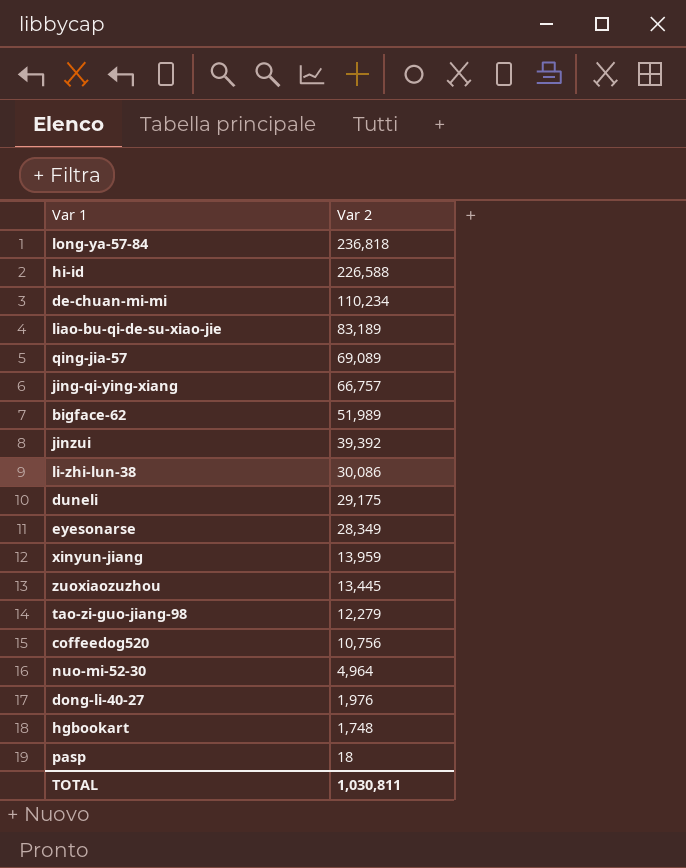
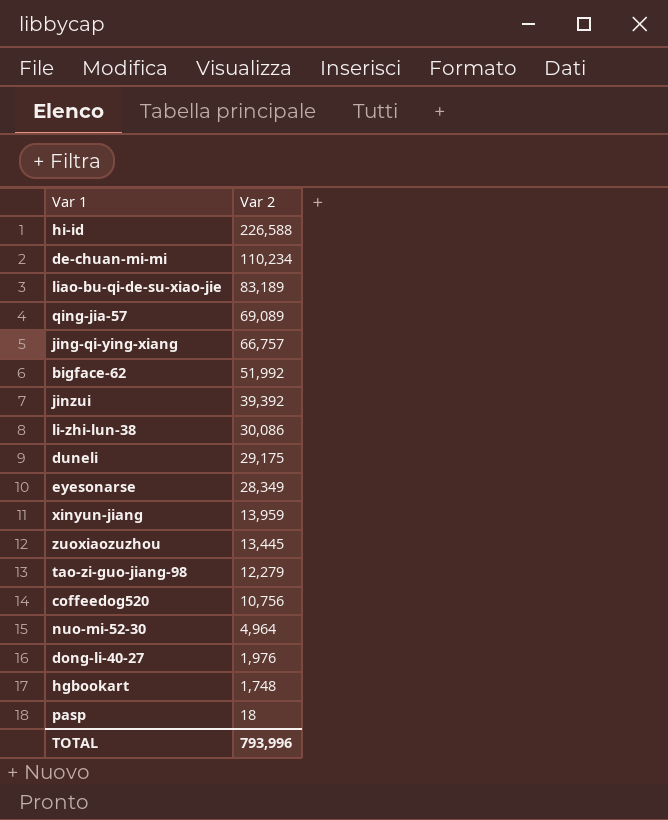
row long-ya-57-84: 236,818 -> none
bigface-62 | Var 2: 51,989 -> 51,992
TOTAL | Var 2: 1,030,811 -> 793,996

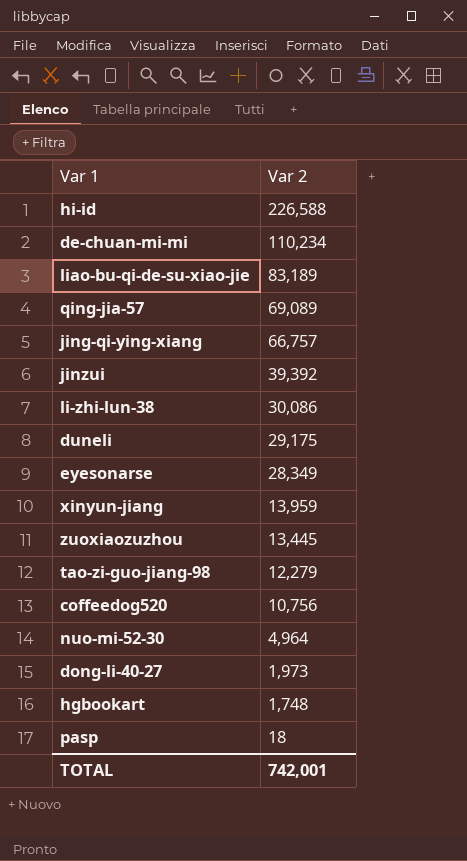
row bigface-62: 51,992 -> none
dong-li-40-27 | Var 2: 1,976 -> 1,973
TOTAL | Var 2: 793,996 -> 742,001

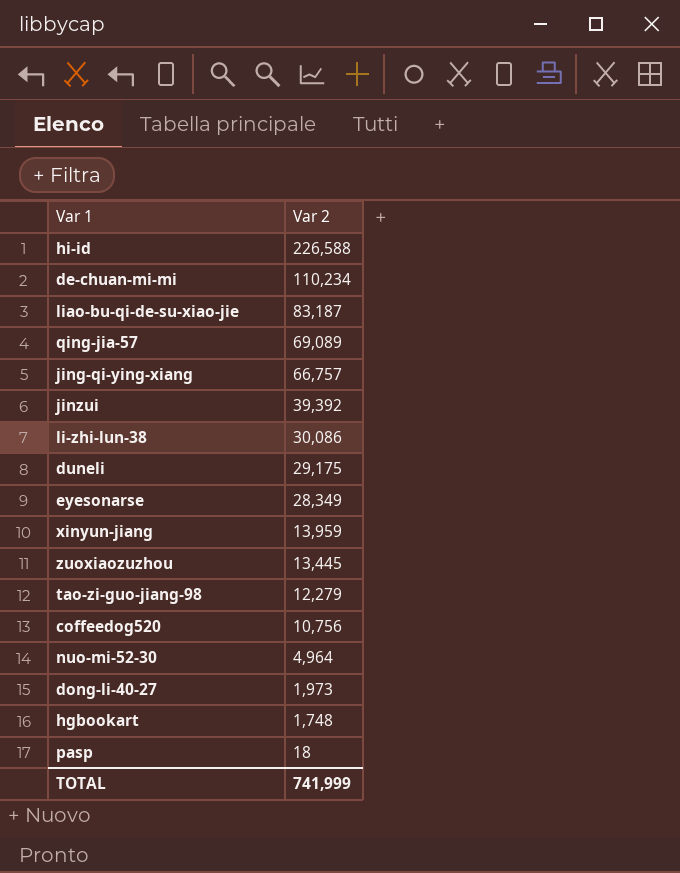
liao-bu-qi-de-su-xiao-jie | Var 2: 83,189 -> 83,187
TOTAL | Var 2: 742,001 -> 741,999

